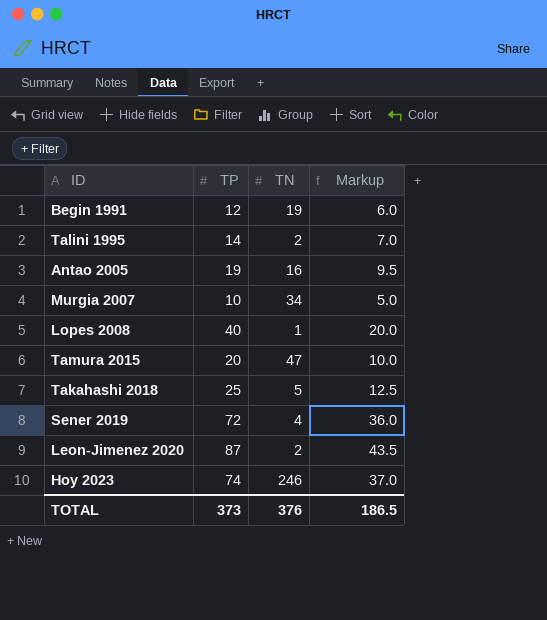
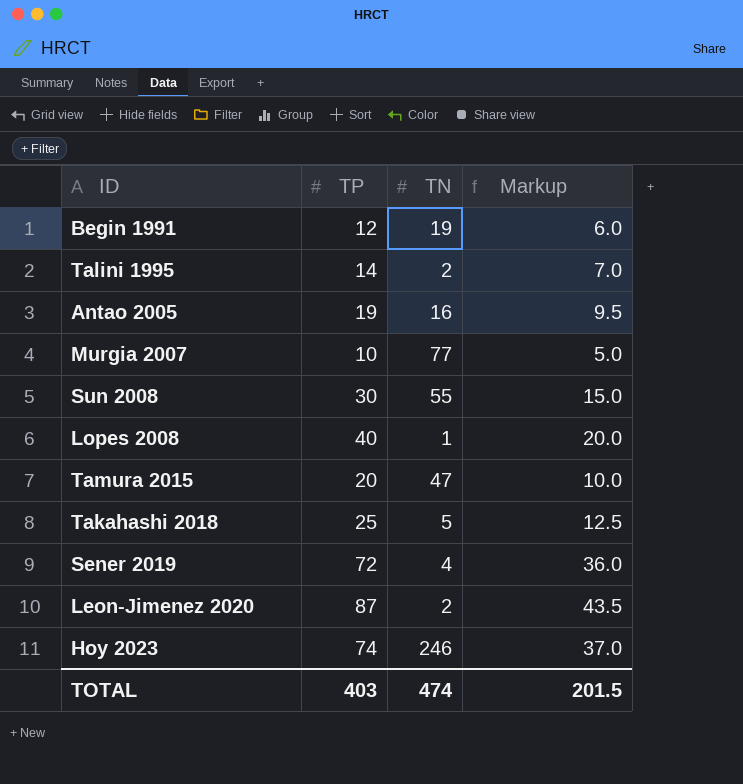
Murgia 2007 | TN: 34 -> 77
row Sun 2008: none -> 30 | 55 | 15.0
TOTAL | TP: 373 -> 403
TOTAL | TN: 376 -> 474
TOTAL | Markup: 186.5 -> 201.5

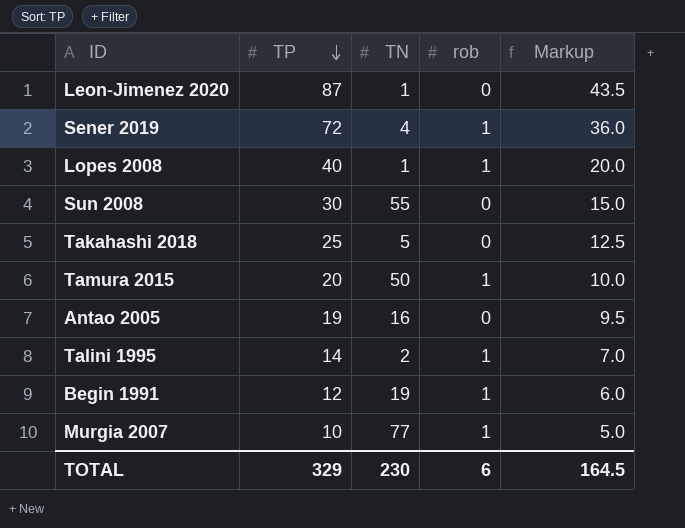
row order: none -> TP descending
column rob | position: none -> 4
row Hoy 2023: 74 | 246 | 37.0 -> none
Leon-Jimenez 2020 | TN: 2 -> 1
Tamura 2015 | TN: 47 -> 50
TOTAL | TP: 403 -> 329
TOTAL | TN: 474 -> 230
TOTAL | Markup: 201.5 -> 164.5

